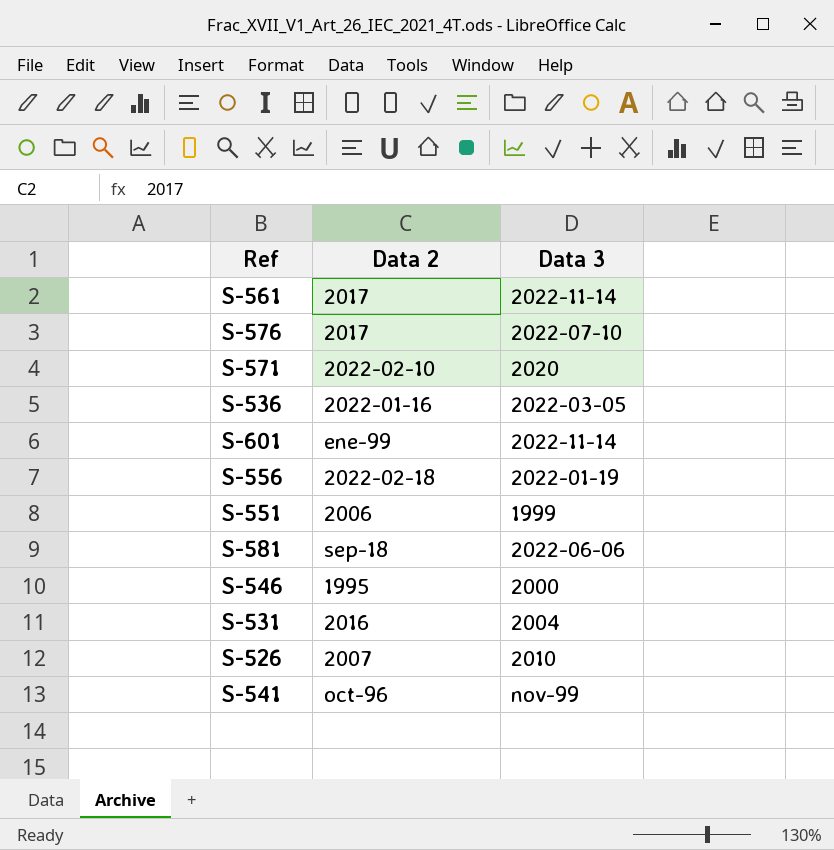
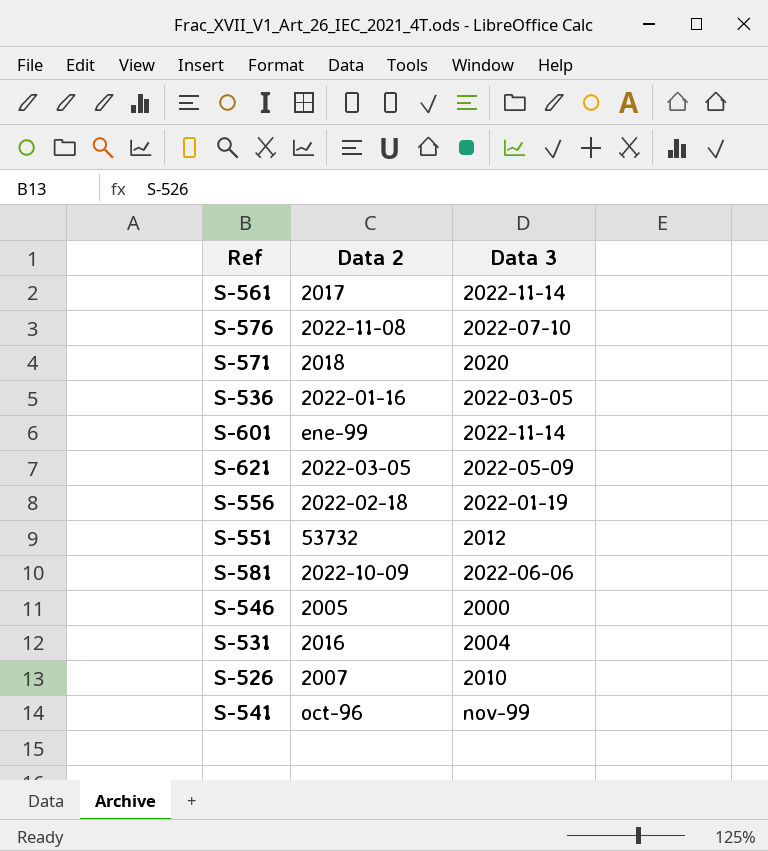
S-576 | Data 2: 2017 -> 2022-11-08
S-571 | Data 2: 2022-02-10 -> 2018
row S-621: none -> 2022-03-05 | 2022-05-09
S-551 | Data 2: 2006 -> 53732
S-551 | Data 3: 1999 -> 2012
S-581 | Data 2: sep-18 -> 2022-10-09
S-546 | Data 2: 1995 -> 2005

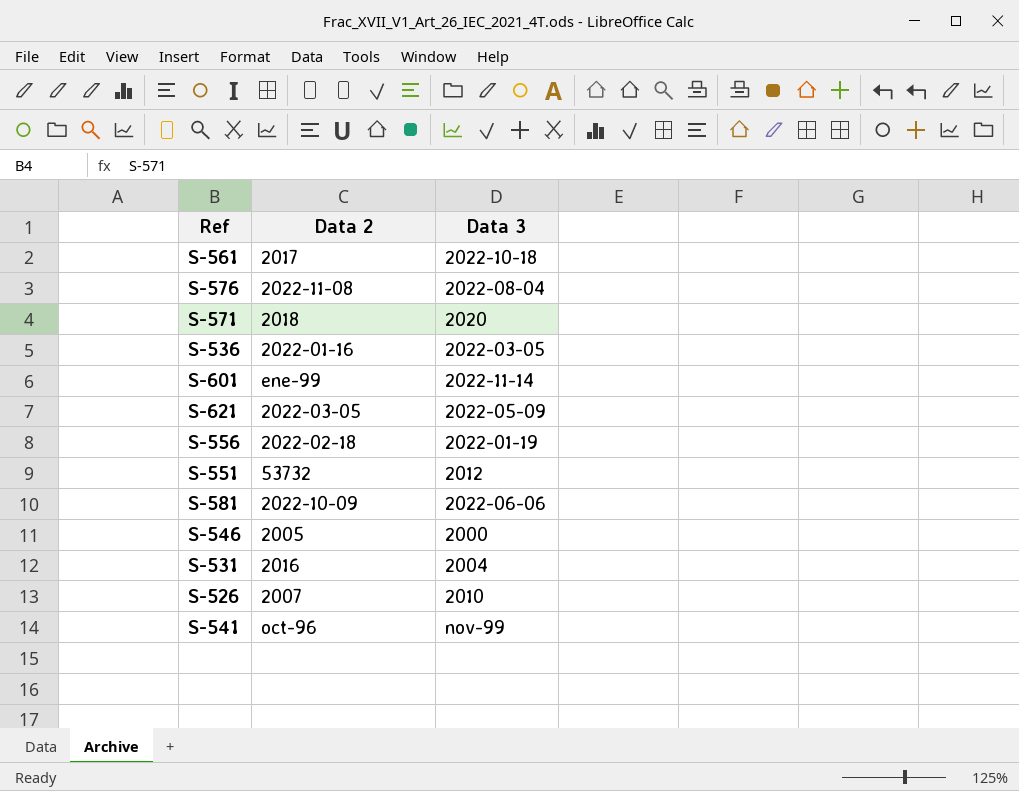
S-561 | Data 3: 2022-11-14 -> 2022-10-18
S-576 | Data 3: 2022-07-10 -> 2022-08-04

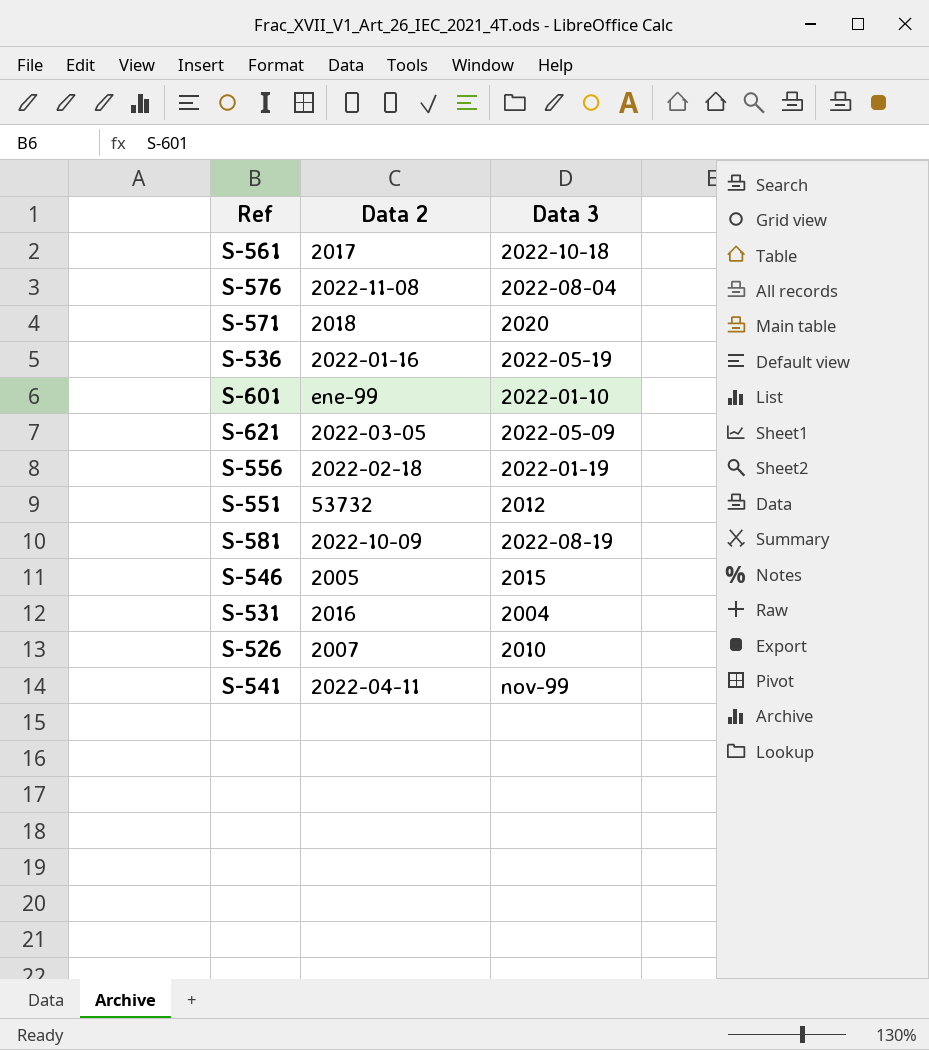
S-536 | Data 3: 2022-03-05 -> 2022-05-19
S-601 | Data 3: 2022-11-14 -> 2022-01-10
S-581 | Data 3: 2022-06-06 -> 2022-08-19
S-546 | Data 3: 2000 -> 2015
S-541 | Data 2: oct-96 -> 2022-04-11

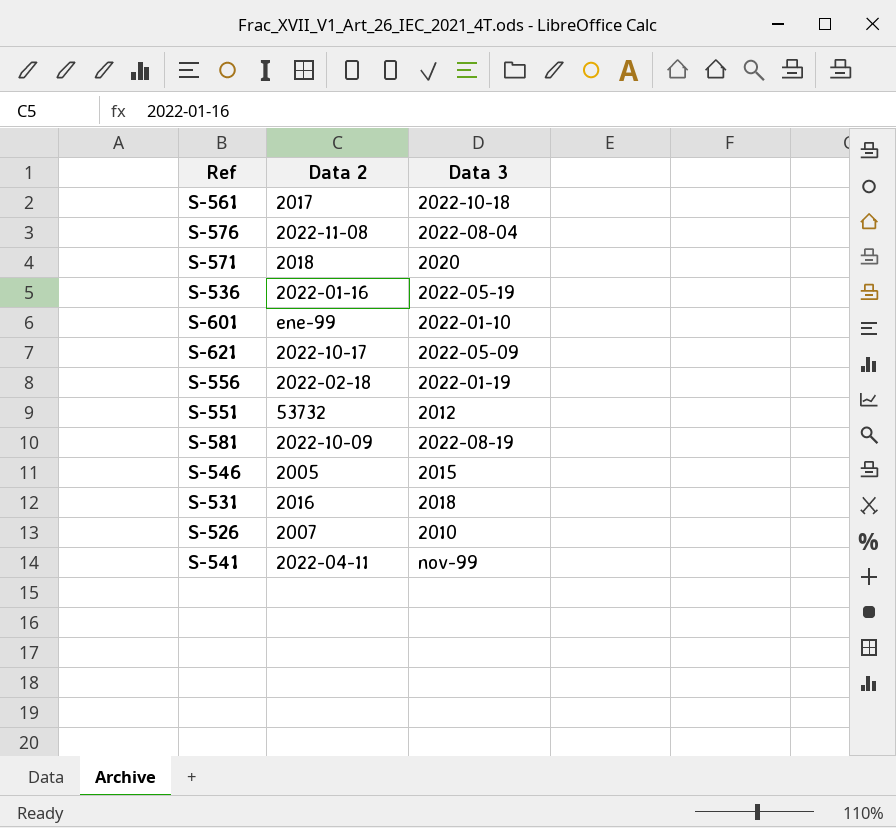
S-621 | Data 2: 2022-03-05 -> 2022-10-17
S-531 | Data 3: 2004 -> 2018

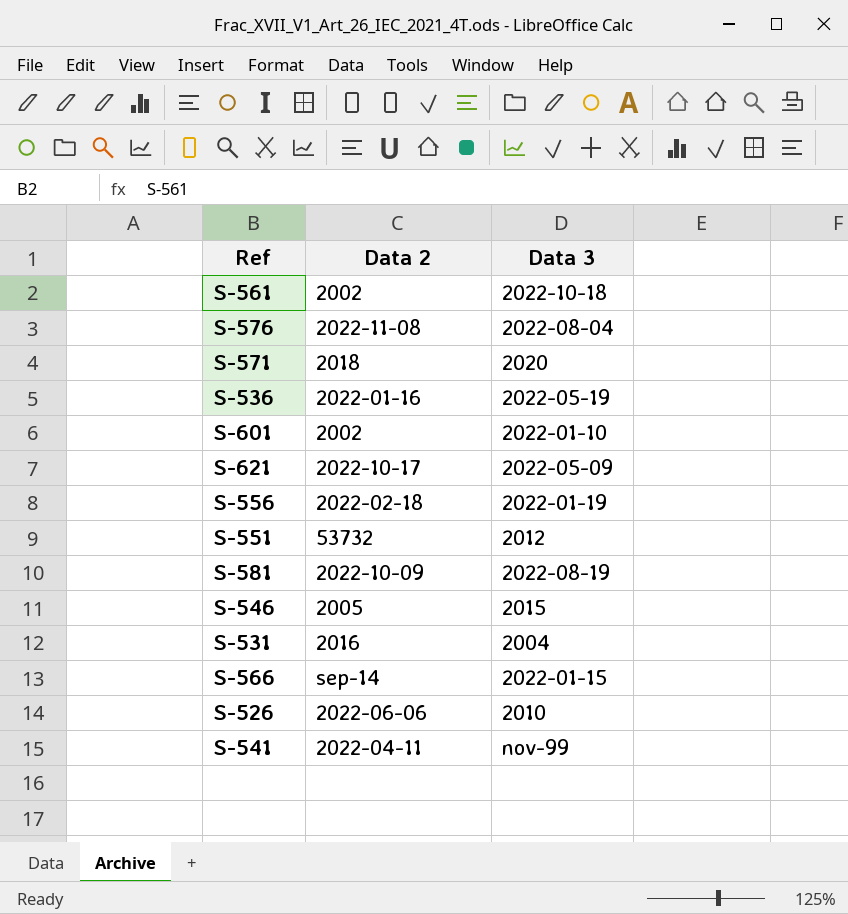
S-561 | Data 2: 2017 -> 2002
S-601 | Data 2: ene-99 -> 2002
S-531 | Data 3: 2018 -> 2004
row S-566: none -> sep-14 | 2022-01-15
S-526 | Data 2: 2007 -> 2022-06-06

